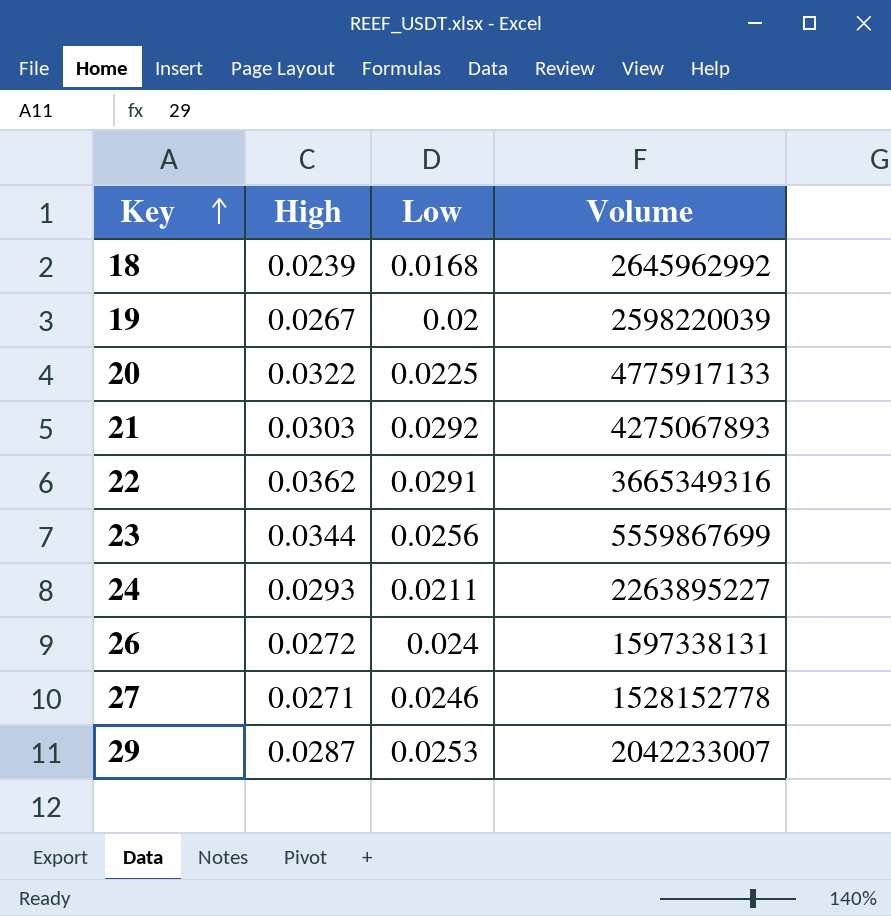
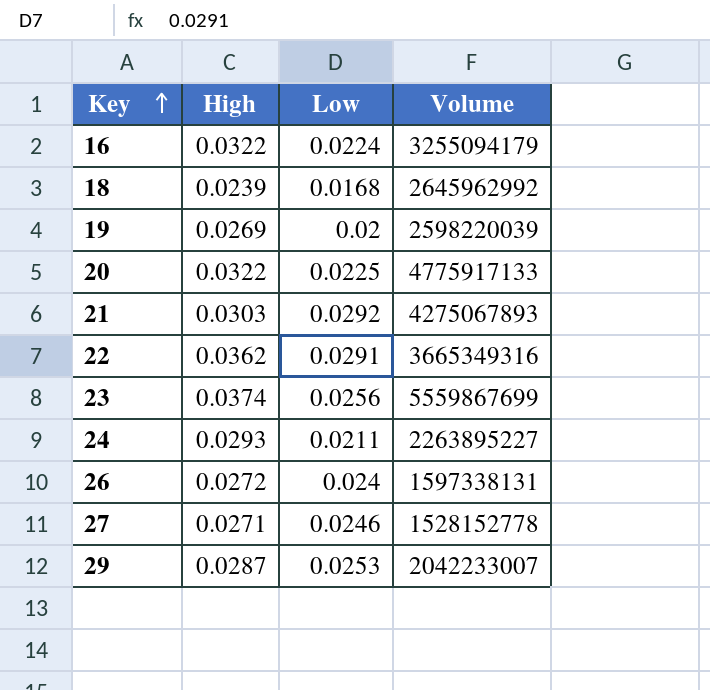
row 16: none -> 0.0322 | 0.0224 | 3255094179
19 | High: 0.0267 -> 0.0269
23 | High: 0.0344 -> 0.0374

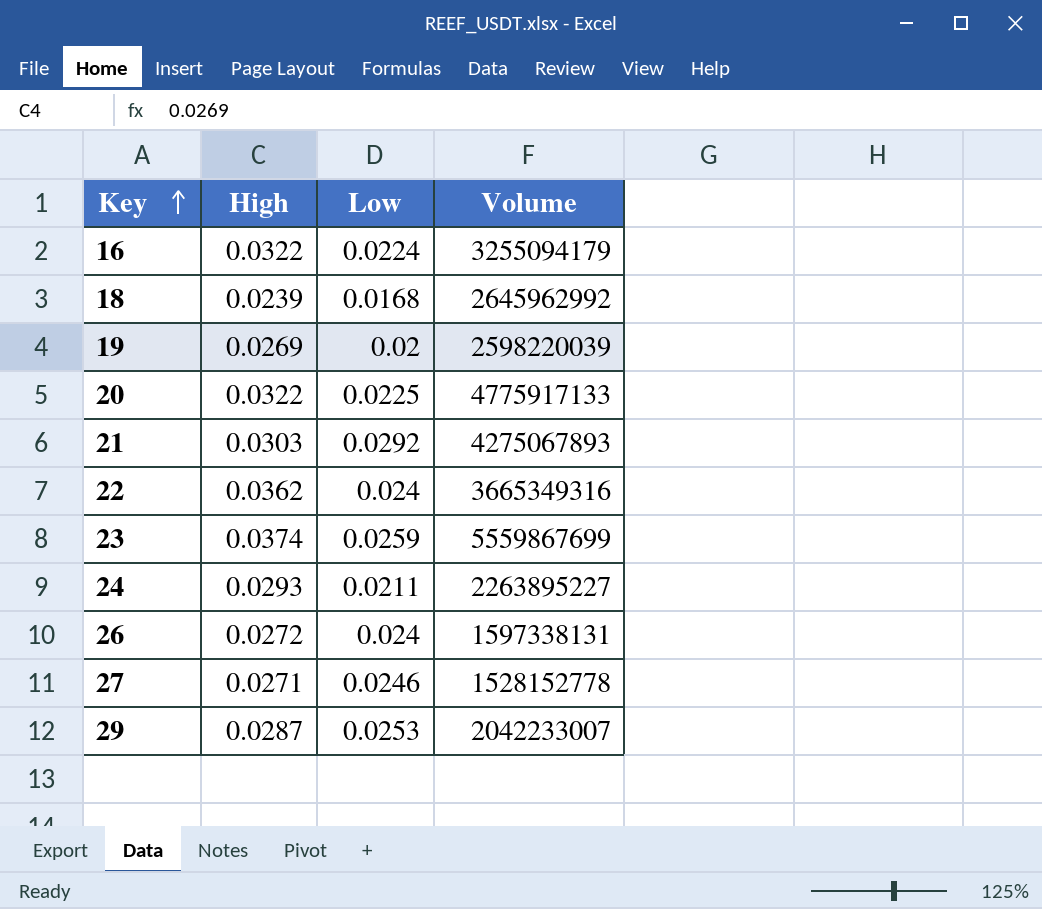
22 | Low: 0.0291 -> 0.024
23 | Low: 0.0256 -> 0.0259

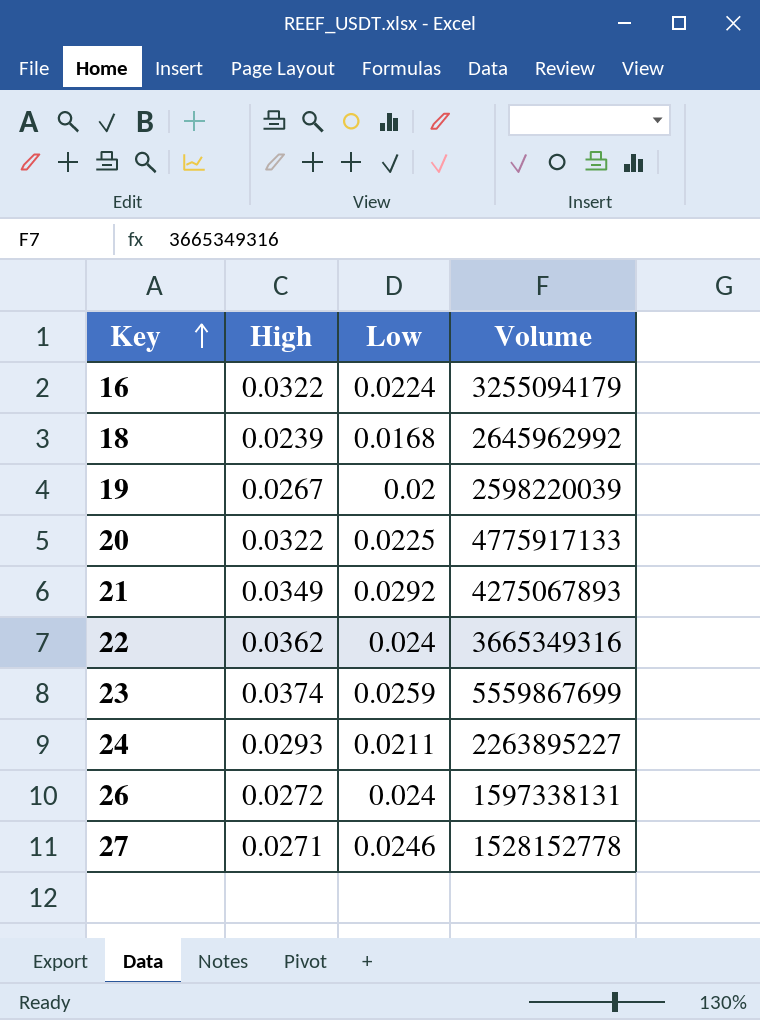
row 29: 0.0287 | 0.0253 | 2042233007 -> none
19 | High: 0.0269 -> 0.0267
21 | High: 0.0303 -> 0.0349

